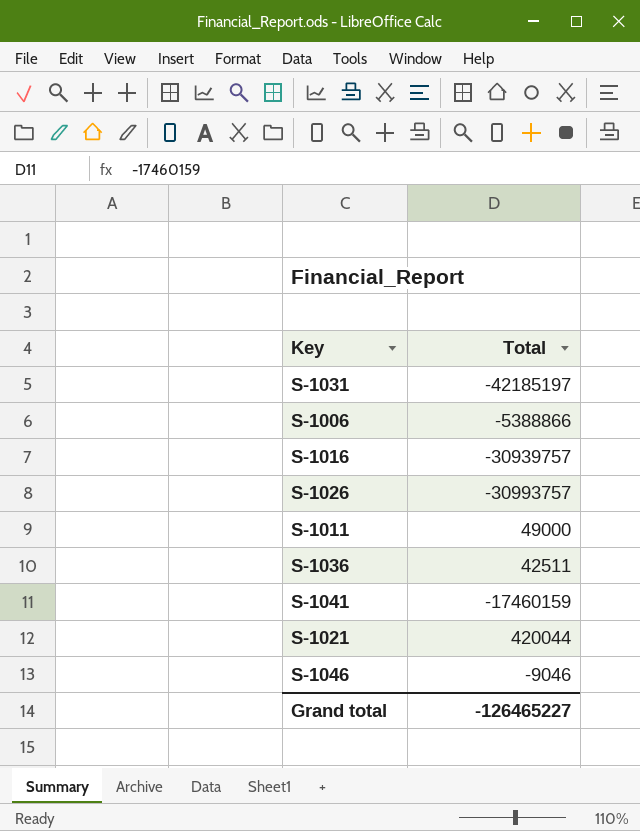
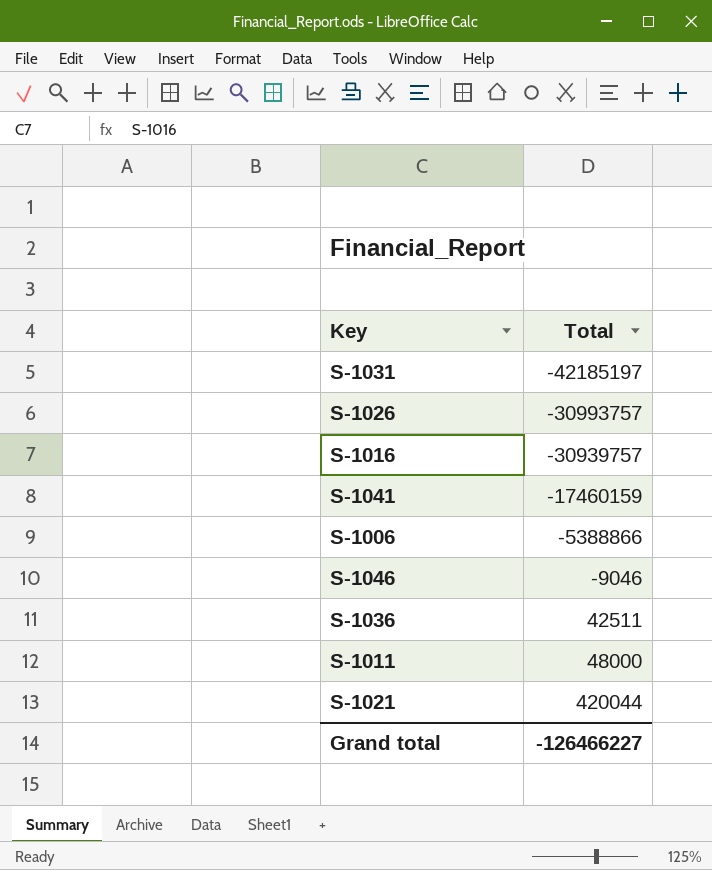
row order: none -> Total ascending
S-1011 | Total: 49000 -> 48000
Grand total | Total: -126465227 -> -126466227

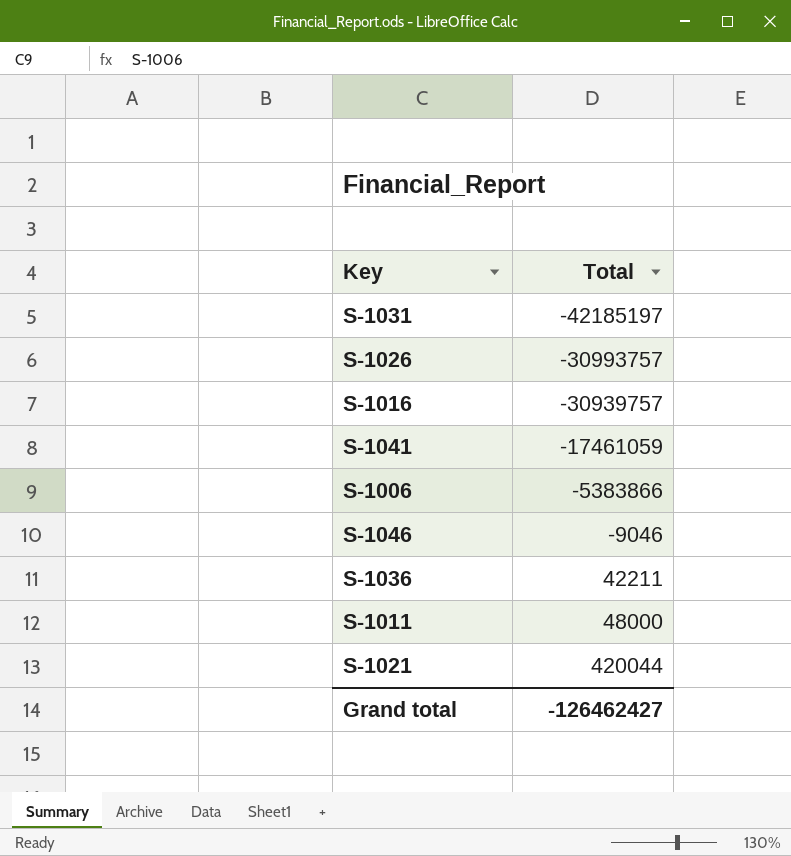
S-1041 | Total: -17460159 -> -17461059
S-1006 | Total: -5388866 -> -5383866
S-1036 | Total: 42511 -> 42211
Grand total | Total: -126466227 -> -126462427

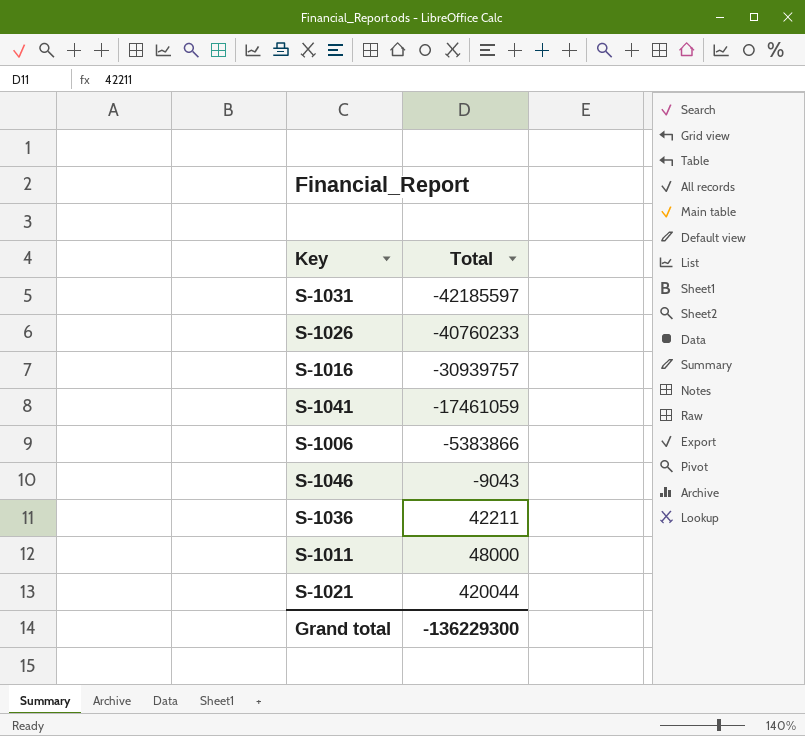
S-1031 | Total: -42185197 -> -42185597
S-1026 | Total: -30993757 -> -40760233
S-1046 | Total: -9046 -> -9043
Grand total | Total: -126462427 -> -136229300

